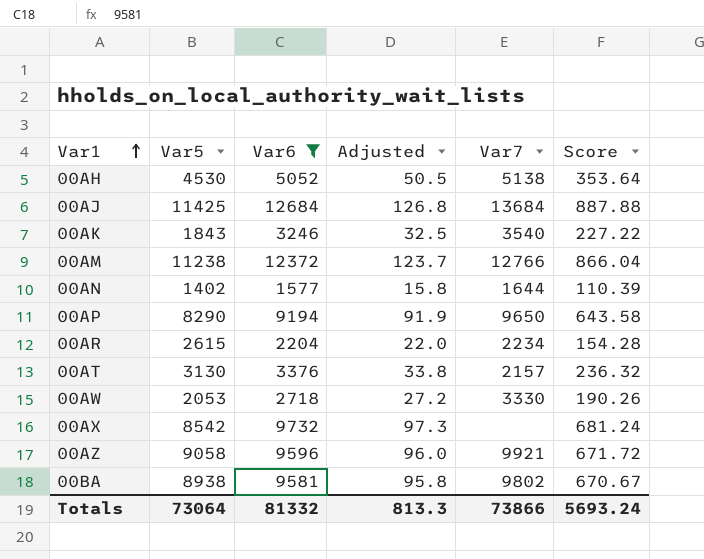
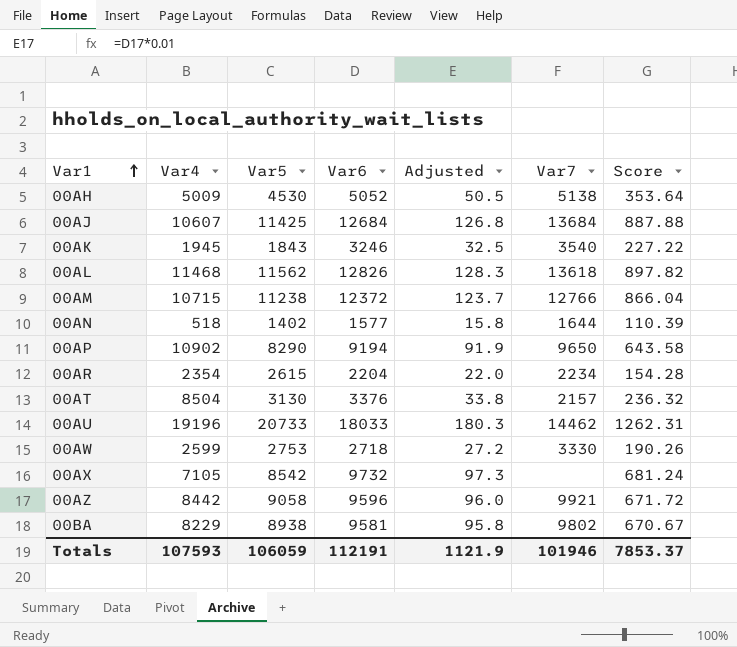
filter: Var6 <= 12684 -> none
column Var4 | position: none -> 2
00AW | Var5: 2053 -> 2753
Totals | Var5: 73064 -> 106059
Totals | Var6: 81332 -> 112191
Totals | Adjusted: 813.3 -> 1121.9
Totals | Var7: 73866 -> 101946
Totals | Score: 5693.24 -> 7853.37

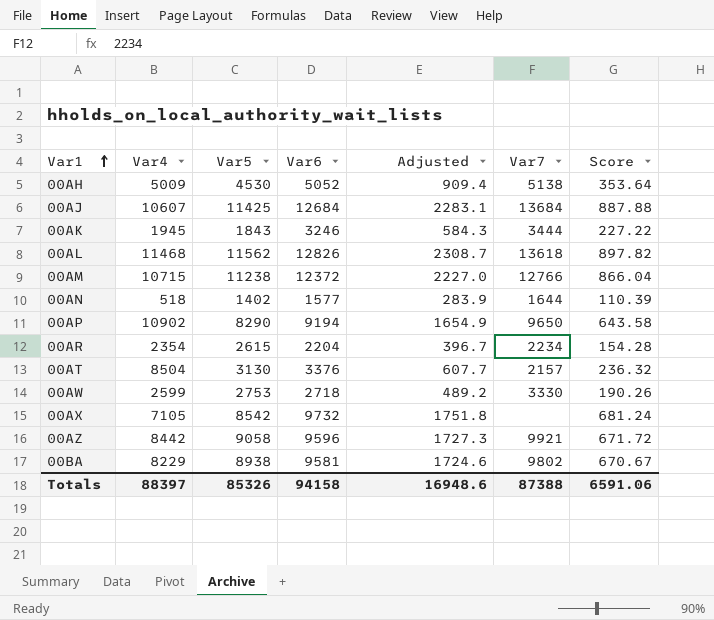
column Adjusted | formula: [Var6] * 0.01 -> [Var6] * 0.18
row 00AU: 19196 | 20733 | 18033 | 180.3 | 14462 | 1262.31 -> none
00AK | Var7: 3540 -> 3444
Totals | Var4: 107593 -> 88397
Totals | Var5: 106059 -> 85326
Totals | Var6: 112191 -> 94158
Totals | Adjusted: 1121.9 -> 16948.6
Totals | Var7: 101946 -> 87388
Totals | Score: 7853.37 -> 6591.06

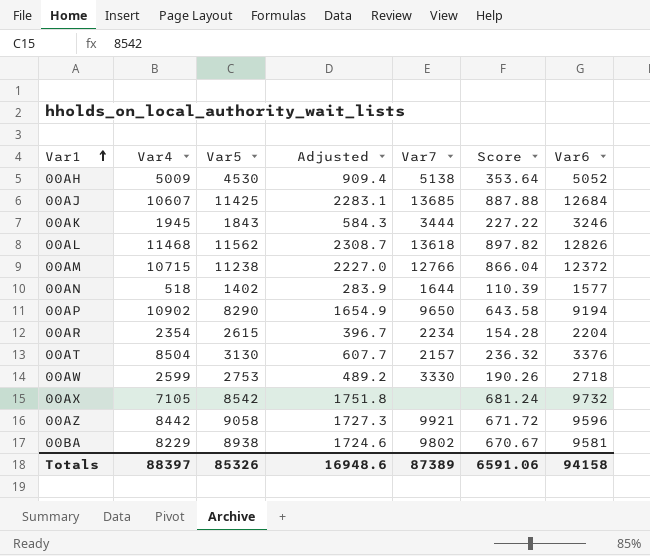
column Var6 | position: 4 -> 7
00AJ | Var7: 13684 -> 13685
Totals | Var7: 87388 -> 87389

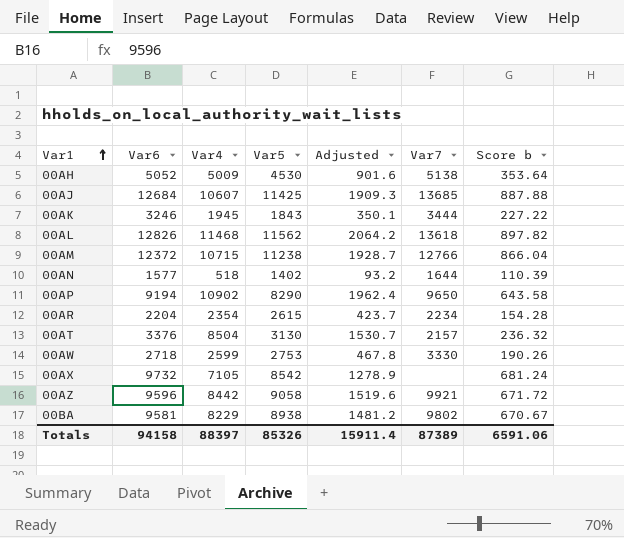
column Var6 | position: 7 -> 2
column Adjusted | formula: [Var6] * 0.18 -> [Var4] * 0.18
column name: Score -> Score b
Totals | Adjusted: 16948.6 -> 15911.4

